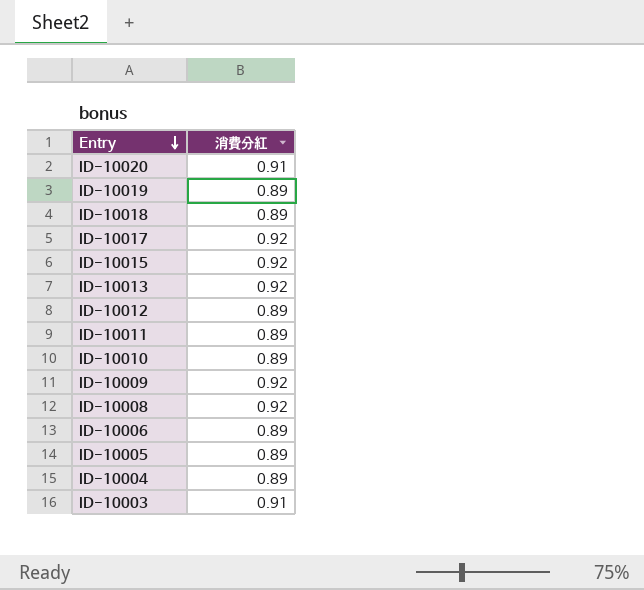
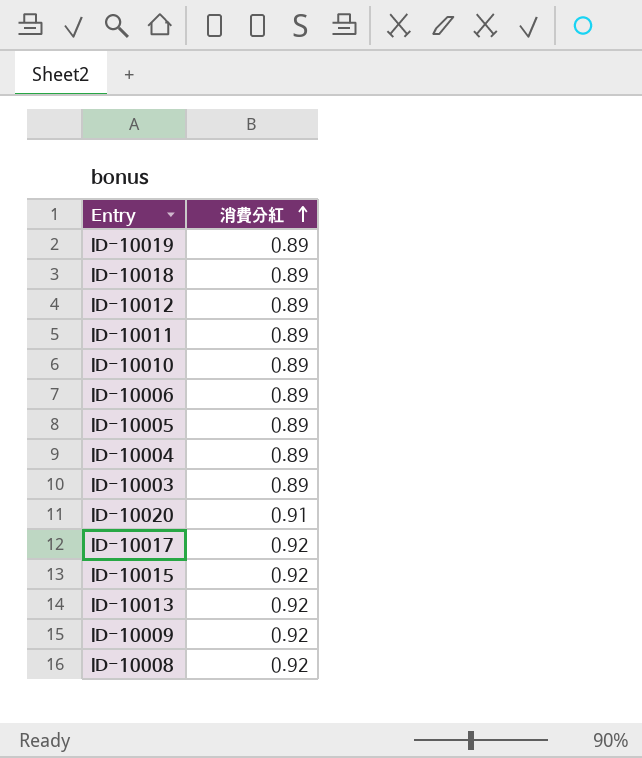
row order: Entry descending -> 消費分紅 ascending
ID-10003 | 消費分紅: 0.91 -> 0.89

